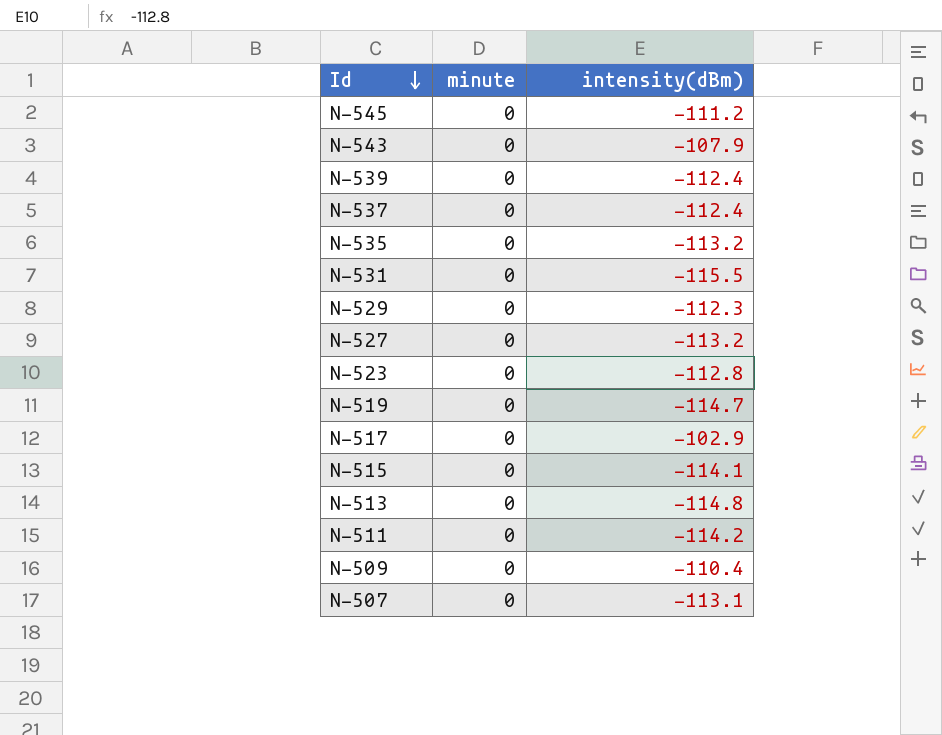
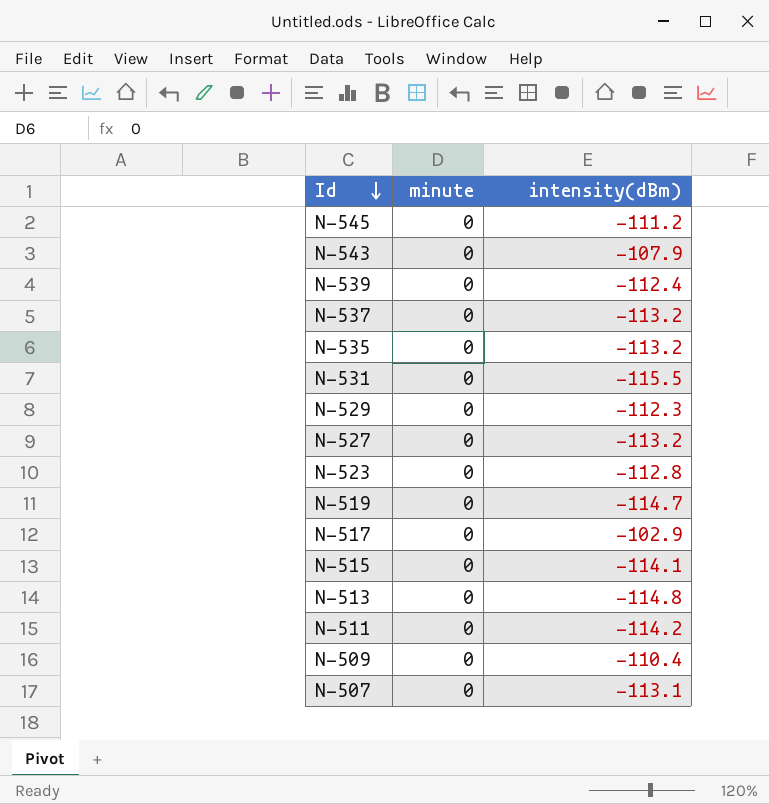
N-537 | intensity(dBm): -112.4 -> -113.2

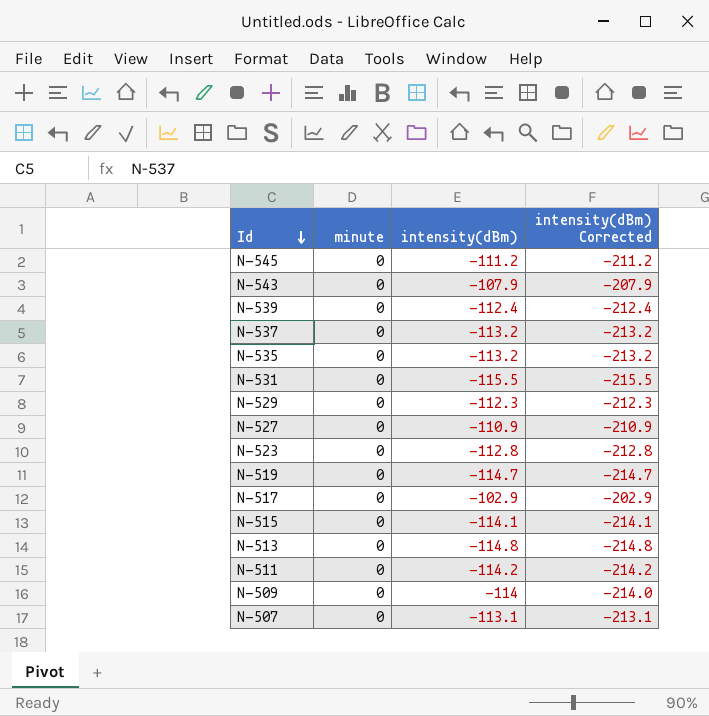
column intensity(dBm) Corrected | formula: none -> [intensity(dBm)] - 100
N-527 | intensity(dBm): -113.2 -> -110.9
N-509 | intensity(dBm): -110.4 -> -114

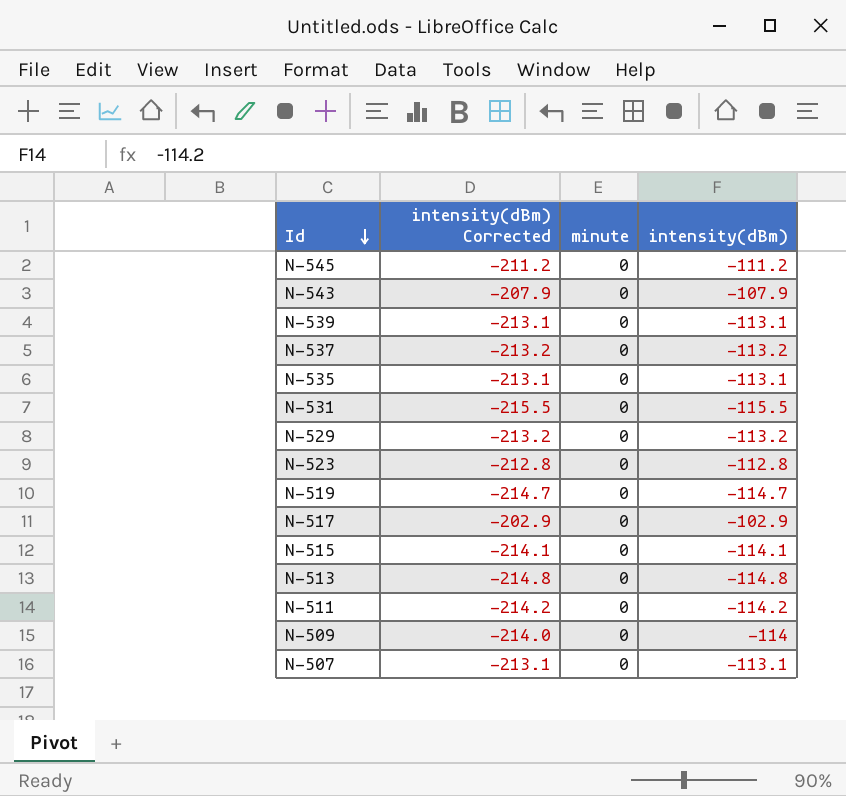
column intensity(dBm) Corrected | position: 4 -> 2
row N-527: 0 | -110.9 | -210.9 -> none
N-539 | intensity(dBm) Corrected: -212.4 -> -213.1
N-539 | intensity(dBm): -112.4 -> -113.1
N-535 | intensity(dBm) Corrected: -213.2 -> -213.1
N-535 | intensity(dBm): -113.2 -> -113.1
N-529 | intensity(dBm) Corrected: -212.3 -> -213.2
N-529 | intensity(dBm): -112.3 -> -113.2

